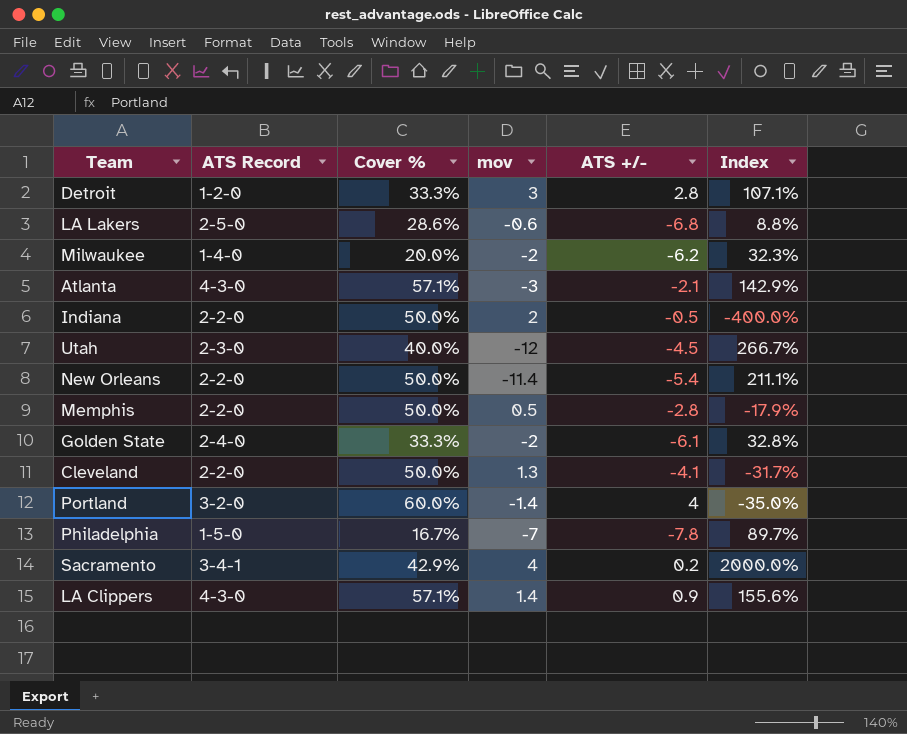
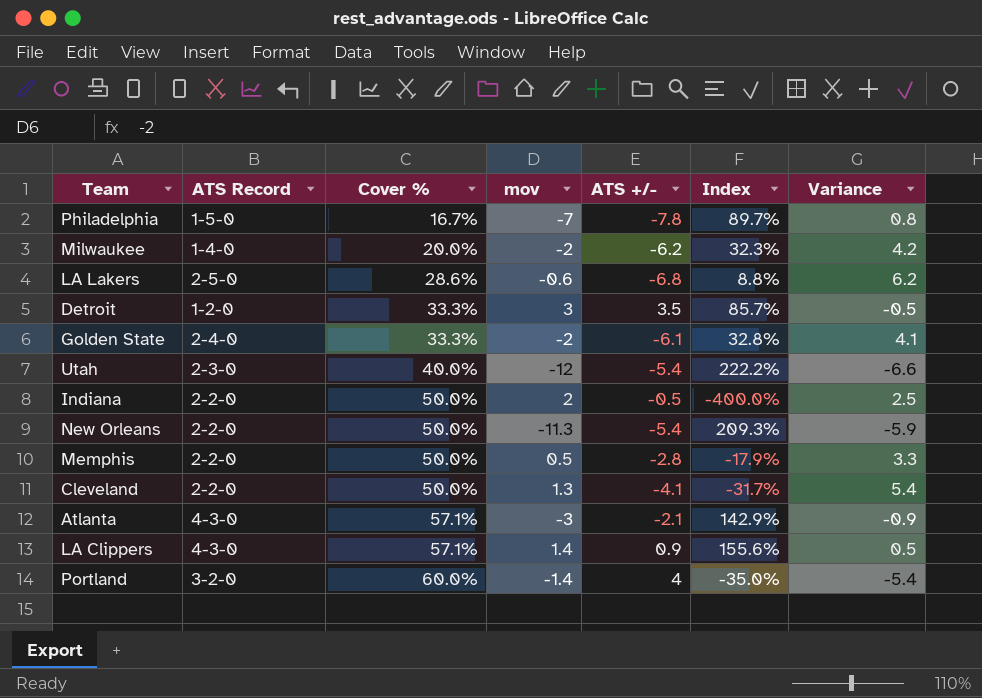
row order: none -> Cover % ascending
column Variance | formula: none -> [mov] - [ATS +/-]
row Sacramento: 3-4-1 | 42.9% | 4 | 0.2 | 2000.0% -> none
Detroit | ATS +/-: 2.8 -> 3.5
Detroit | Index: 107.1% -> 85.7%
Utah | ATS +/-: -4.5 -> -5.4
Utah | Index: 266.7% -> 222.2%
New Orleans | mov: -11.4 -> -11.3
New Orleans | Index: 211.1% -> 209.3%

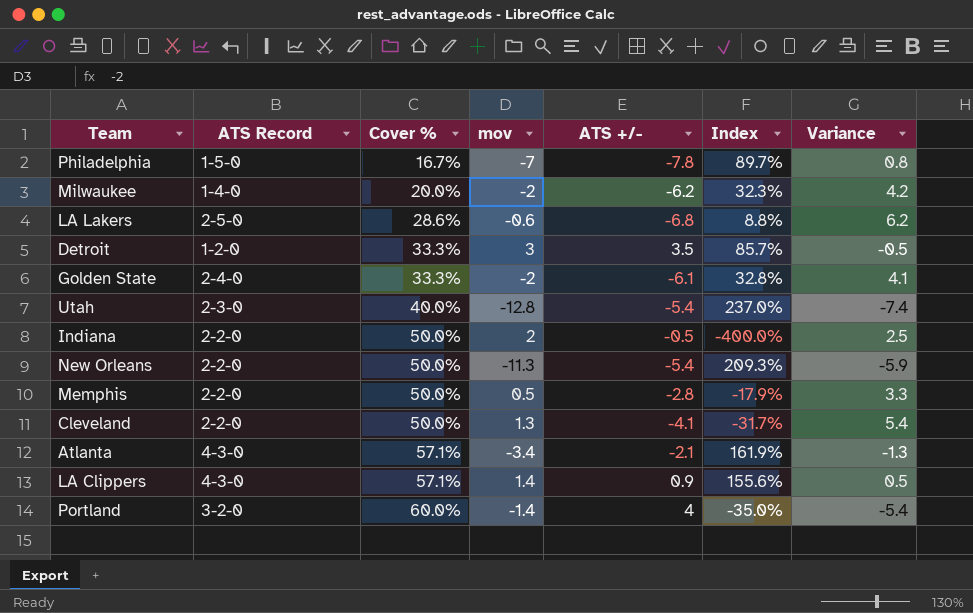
Utah | mov: -12 -> -12.8
Utah | Index: 222.2% -> 237.0%
Utah | Variance: -6.6 -> -7.4
Atlanta | mov: -3 -> -3.4
Atlanta | Index: 142.9% -> 161.9%
Atlanta | Variance: -0.9 -> -1.3

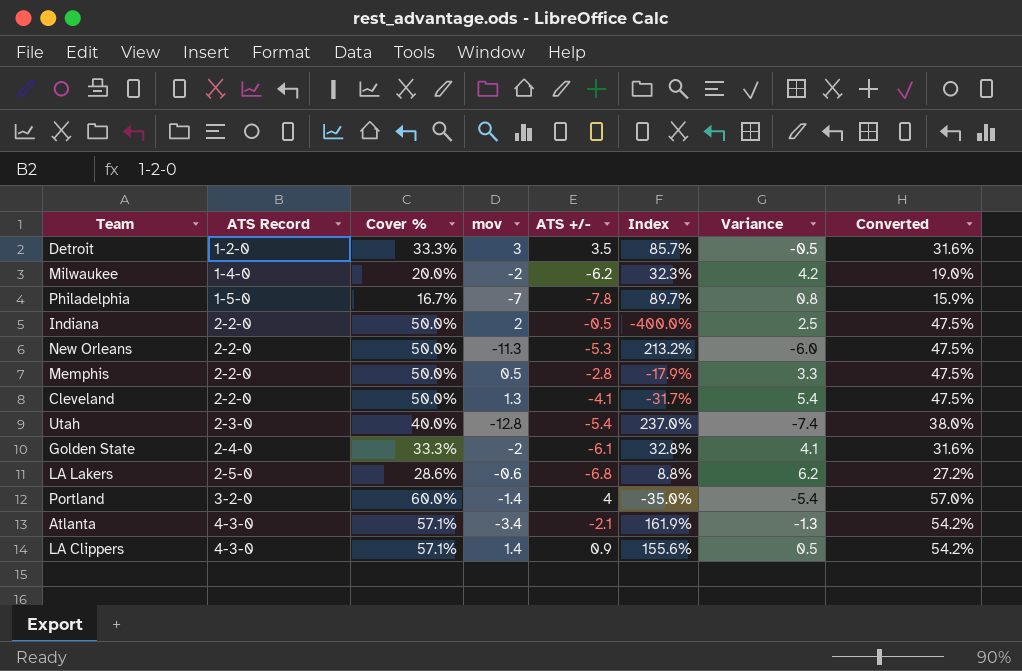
row order: Cover % ascending -> ATS Record ascending
column Converted | formula: none -> [Cover %] * 0.95
New Orleans | ATS +/-: -5.4 -> -5.3
New Orleans | Index: 209.3% -> 213.2%
New Orleans | Variance: -5.9 -> -6.0

